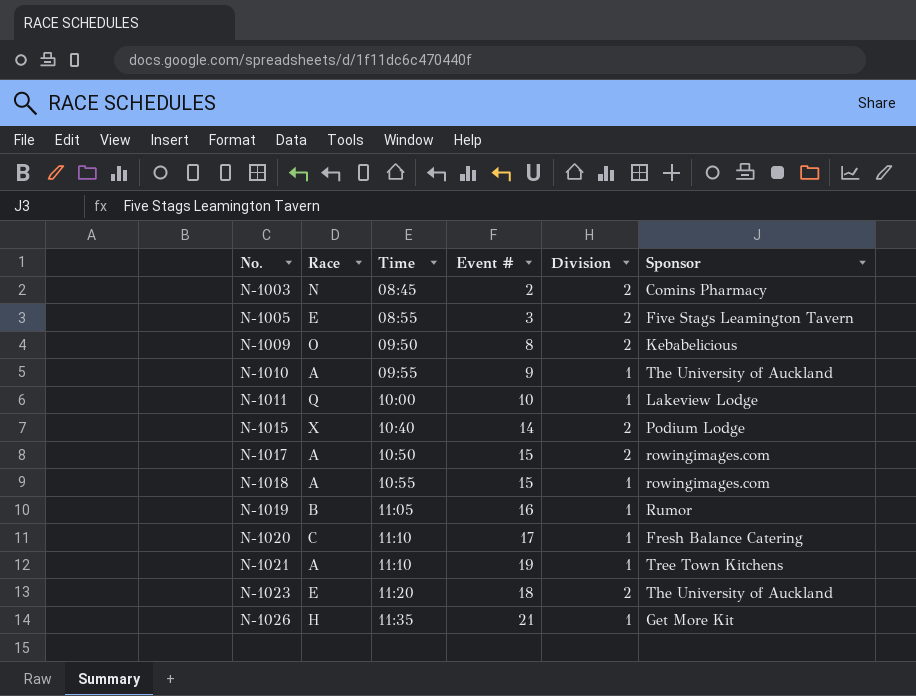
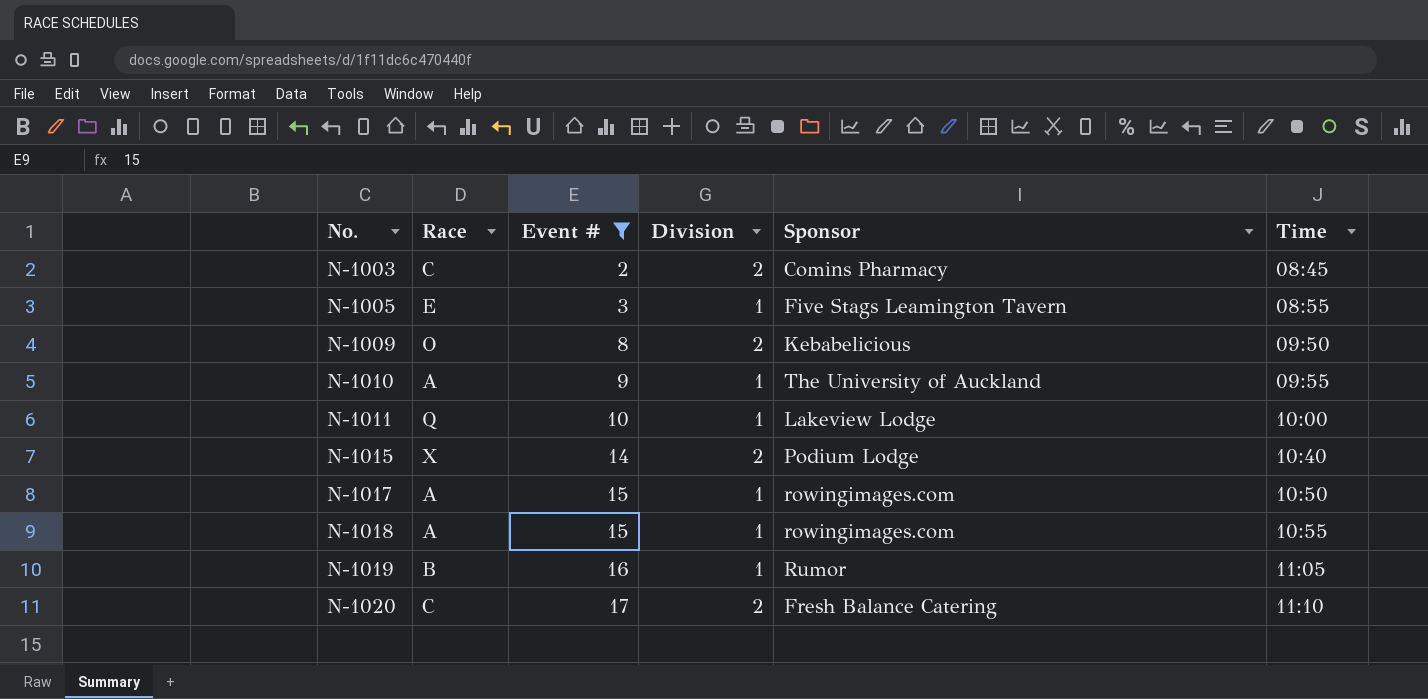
filter: none -> Event # <= 17
column Time | position: 3 -> 6
N-1003 | Race: N -> C
N-1005 | Division: 2 -> 1
N-1017 | Division: 2 -> 1
N-1020 | Division: 1 -> 2

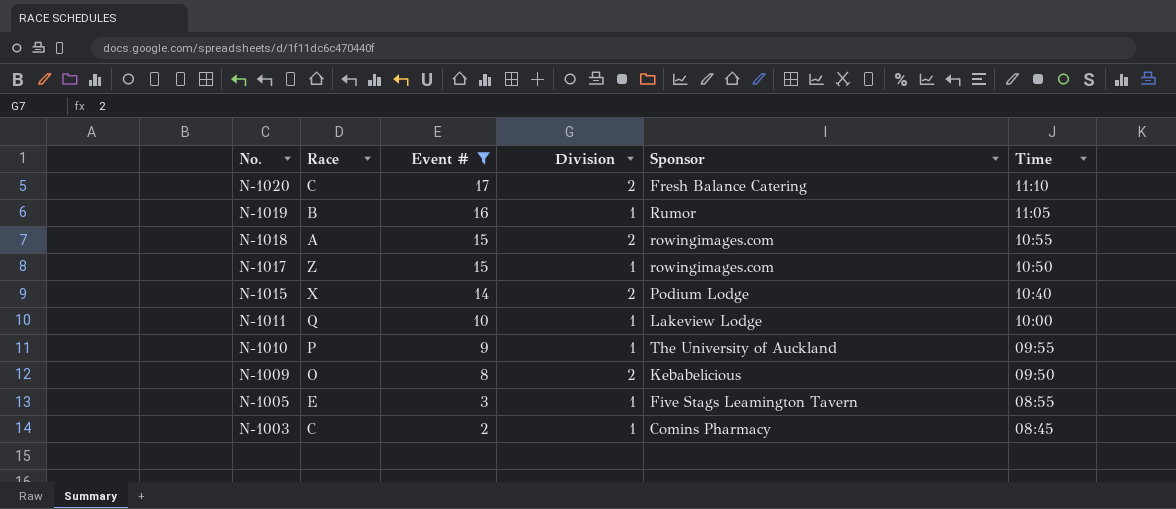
row order: No. ascending -> No. descending
N-1018 | Division: 1 -> 2
N-1017 | Race: A -> Z
N-1010 | Race: A -> P
N-1003 | Division: 2 -> 1

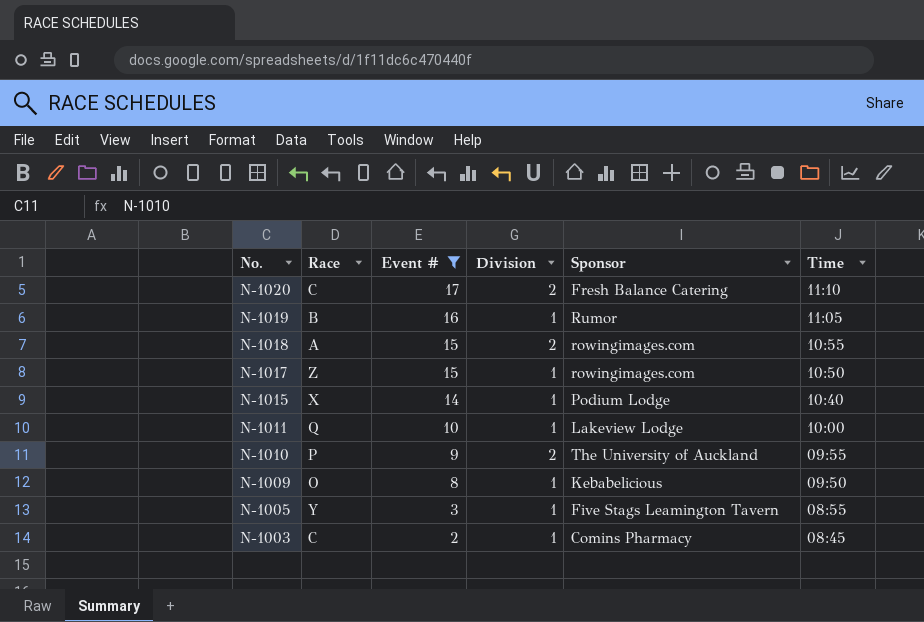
N-1015 | Division: 2 -> 1
N-1010 | Division: 1 -> 2
N-1009 | Division: 2 -> 1
N-1005 | Race: E -> Y

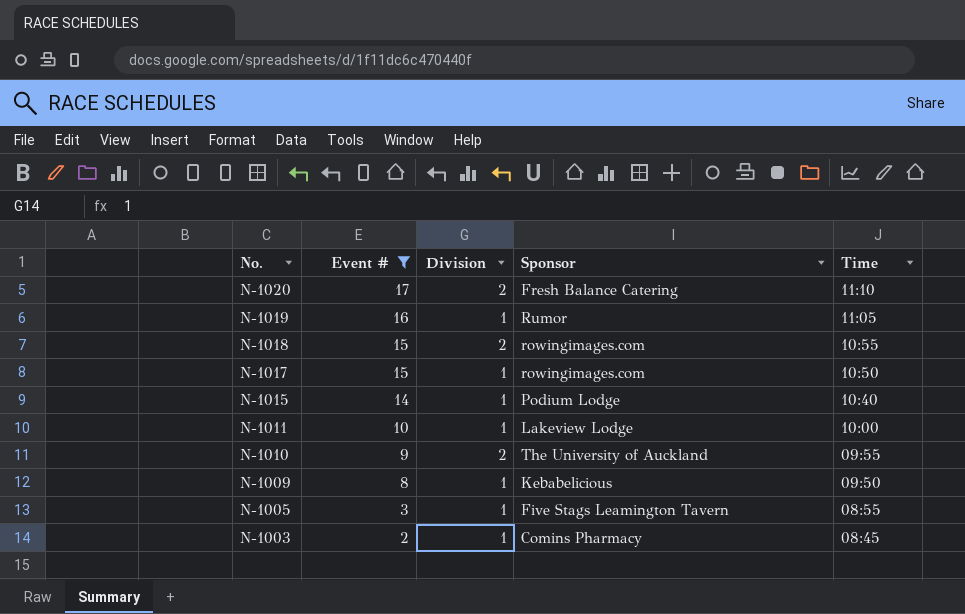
column Race | position: 2 -> none

